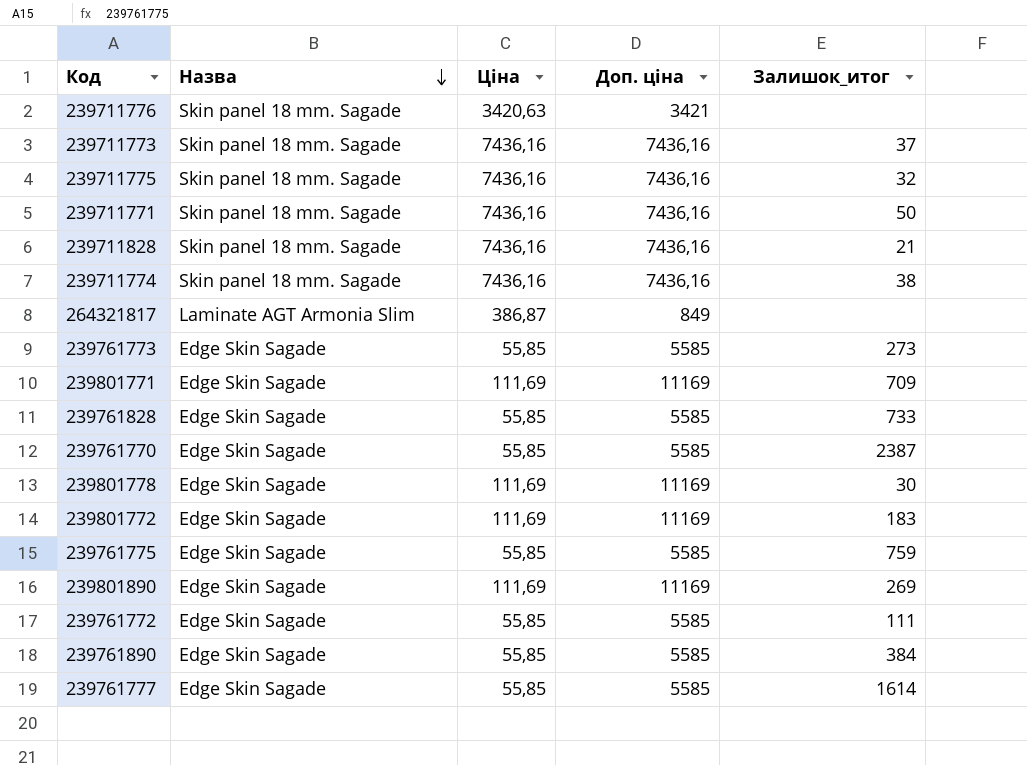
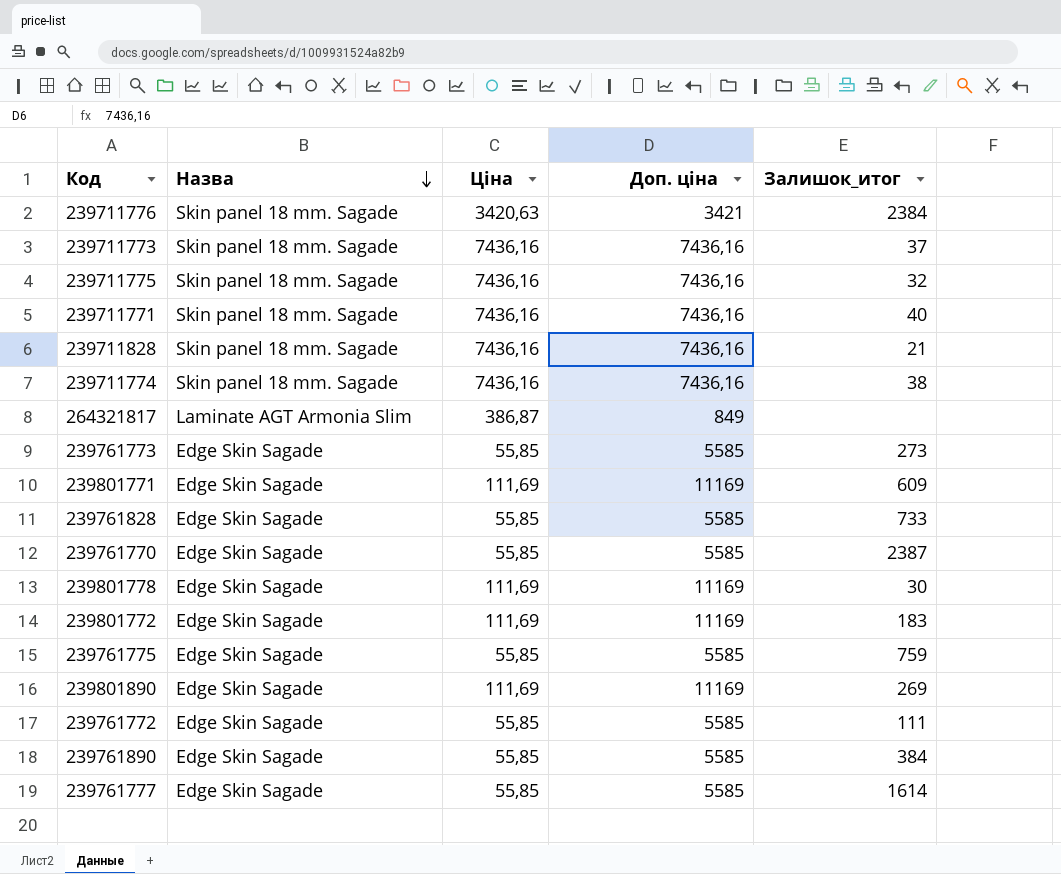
239711776 | Залишок_итог: none -> 2384
239711771 | Залишок_итог: 50 -> 40
239801771 | Залишок_итог: 709 -> 609

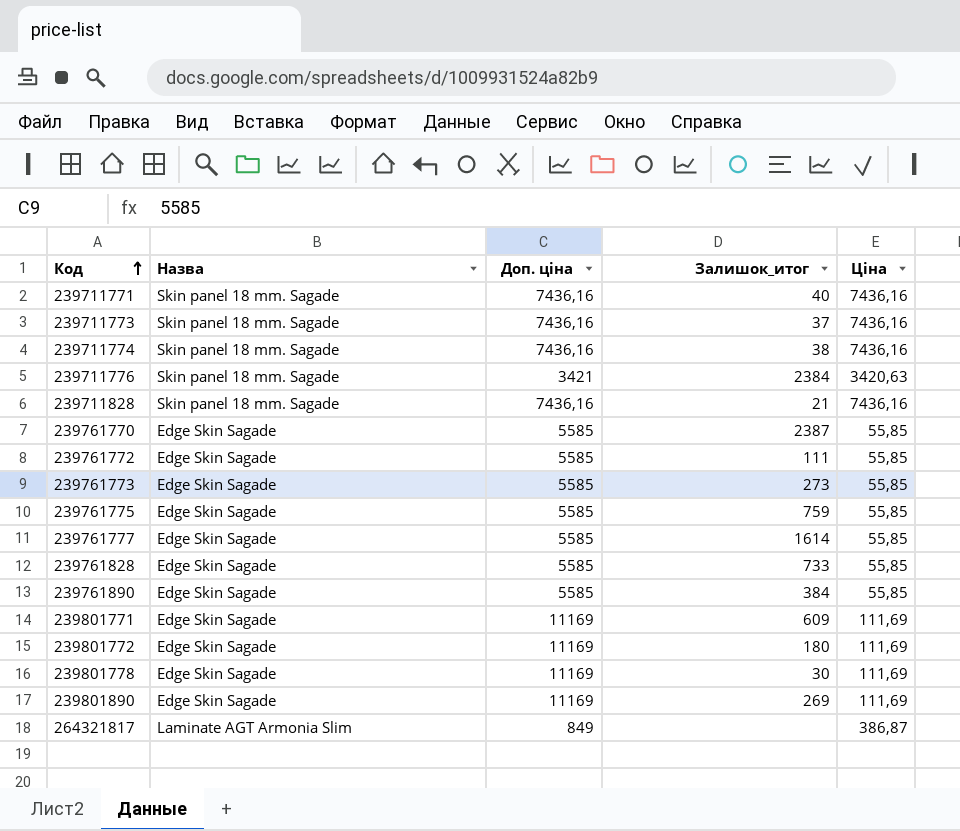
row order: Назва descending -> Код ascending
column Ціна | position: 3 -> 5
row 239711775: Skin panel 18 mm. Sagade | 7436,16 | 7436,16 | 32 -> none
239801772 | Залишок_итог: 183 -> 180

